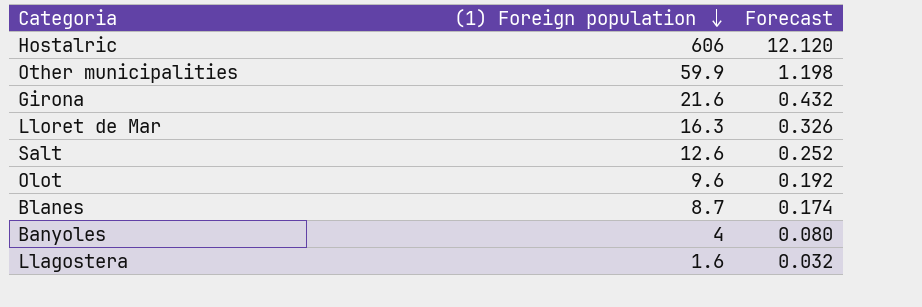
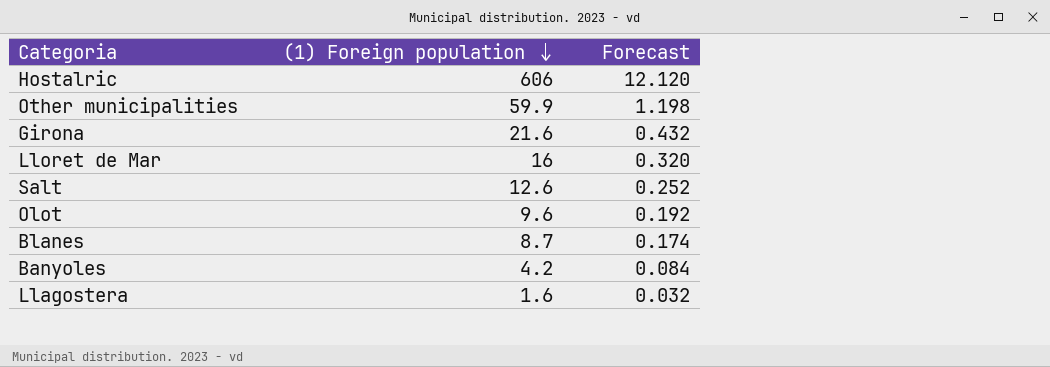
Lloret de Mar | (1) Foreign population: 16.3 -> 16
Lloret de Mar | Forecast: 0.326 -> 0.320
Banyoles | (1) Foreign population: 4 -> 4.2
Banyoles | Forecast: 0.080 -> 0.084

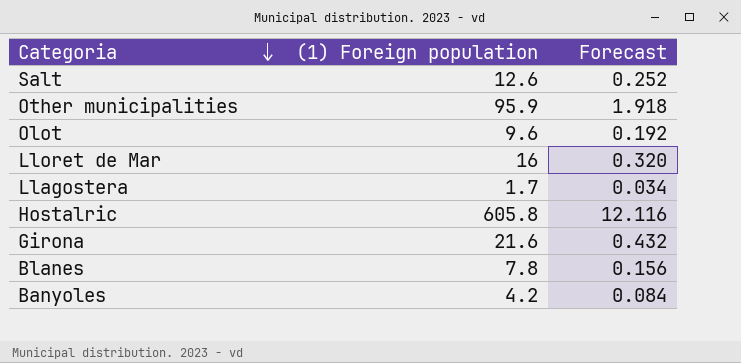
row order: (1) Foreign population descending -> Categoria descending
Other municipalities | (1) Foreign population: 59.9 -> 95.9
Other municipalities | Forecast: 1.198 -> 1.918
Llagostera | (1) Foreign population: 1.6 -> 1.7
Llagostera | Forecast: 0.032 -> 0.034
Hostalric | (1) Foreign population: 606 -> 605.8
Hostalric | Forecast: 12.120 -> 12.116
Blanes | (1) Foreign population: 8.7 -> 7.8
Blanes | Forecast: 0.174 -> 0.156

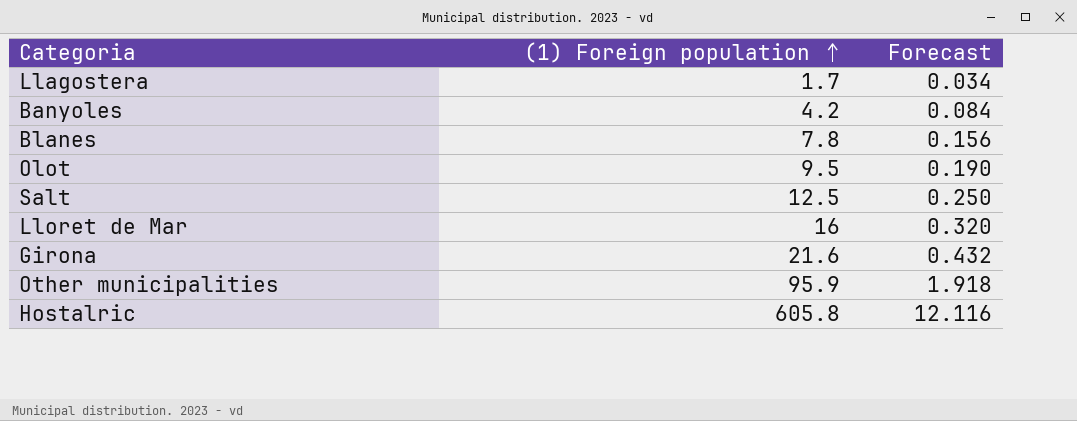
row order: Categoria descending -> (1) Foreign population ascending
Olot | (1) Foreign population: 9.6 -> 9.5
Olot | Forecast: 0.192 -> 0.190
Salt | (1) Foreign population: 12.6 -> 12.5
Salt | Forecast: 0.252 -> 0.250

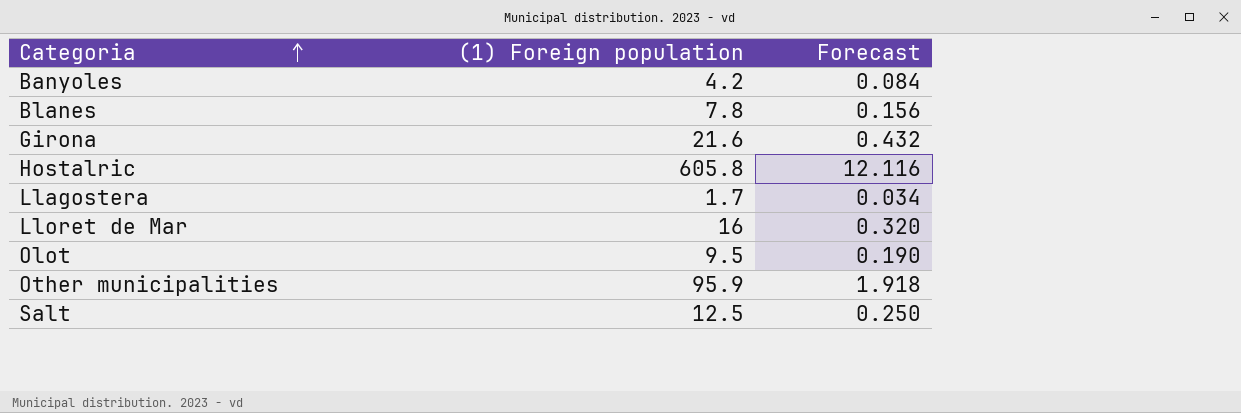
row order: (1) Foreign population ascending -> Categoria ascending

